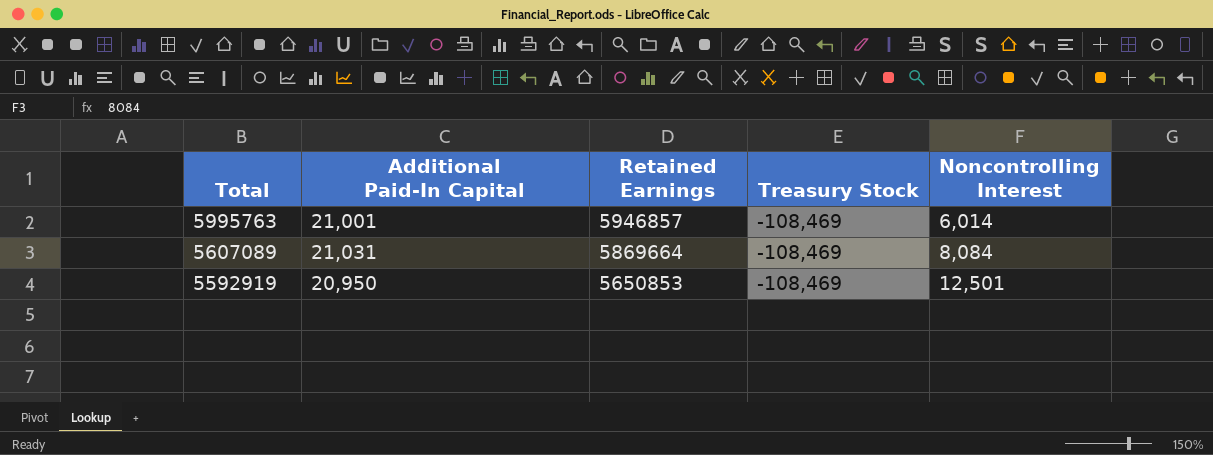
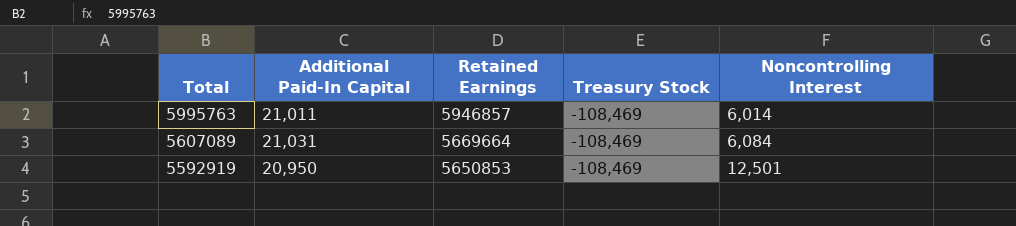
5995763 | Additional Paid-In Capital: 21,001 -> 21,011
5607089 | Retained Earnings: 5869664 -> 5669664
5607089 | Noncontrolling Interest: 8,084 -> 6,084

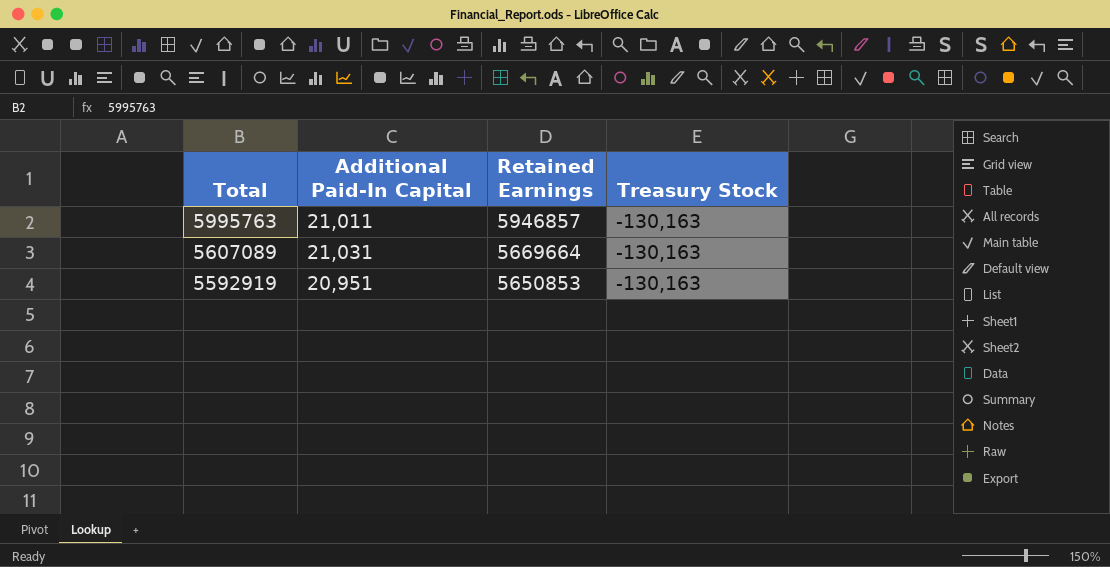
column Noncontrolling Interest | position: 5 -> none
5995763 | Treasury Stock: -108,469 -> -130,163
5607089 | Treasury Stock: -108,469 -> -130,163
5592919 | Additional Paid-In Capital: 20,950 -> 20,951
5592919 | Treasury Stock: -108,469 -> -130,163

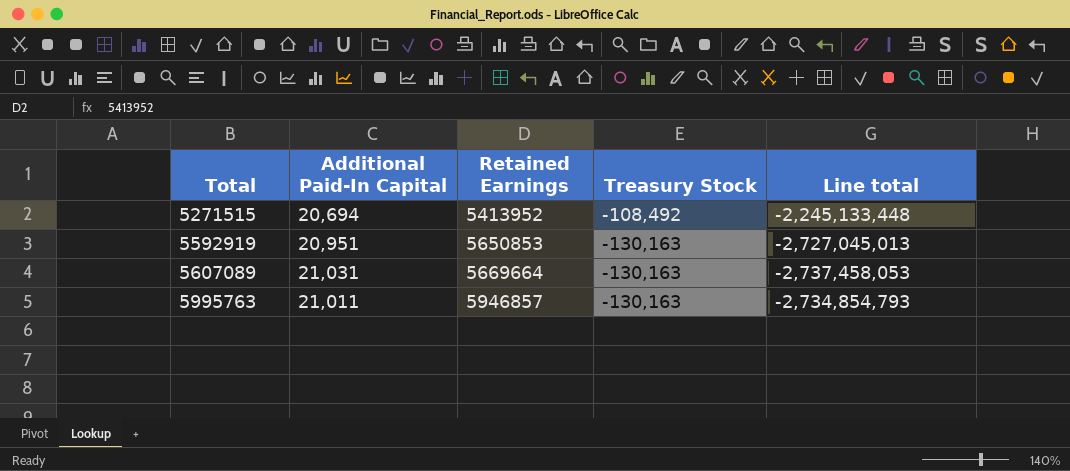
row order: Total descending -> Total ascending
column Line total | formula: none -> [Additional Paid-In Capital] * [Treasury Stock]
row 5271515: none -> 20,694 | 5413952 | -108,492 | -2,245,133,448

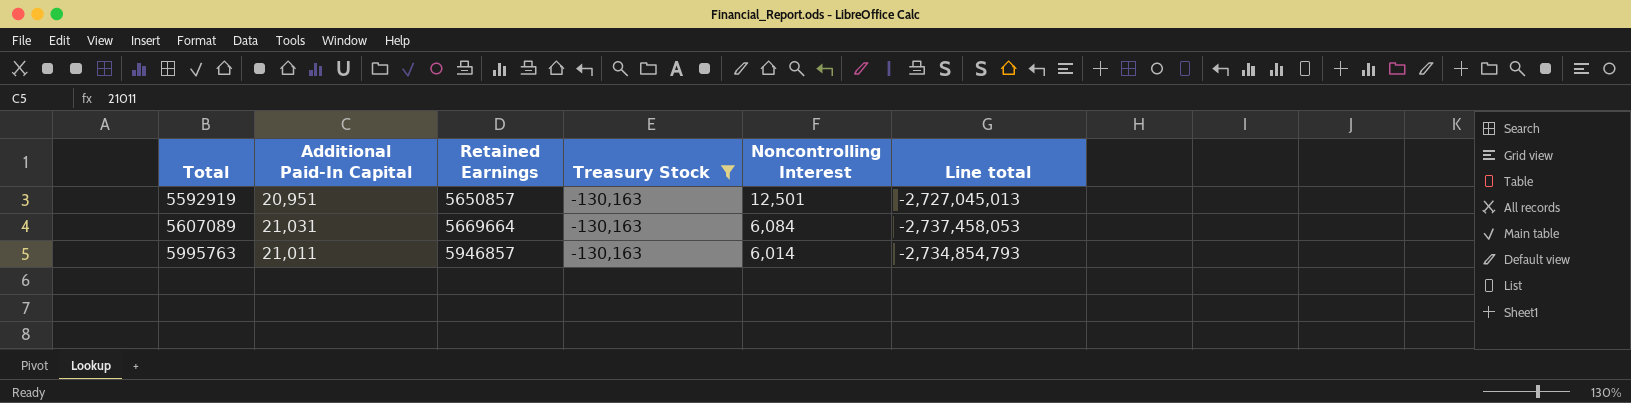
filter: none -> Treasury Stock = -130,163
column Noncontrolling Interest | position: none -> 5
5592919 | Retained Earnings: 5650853 -> 5650857

